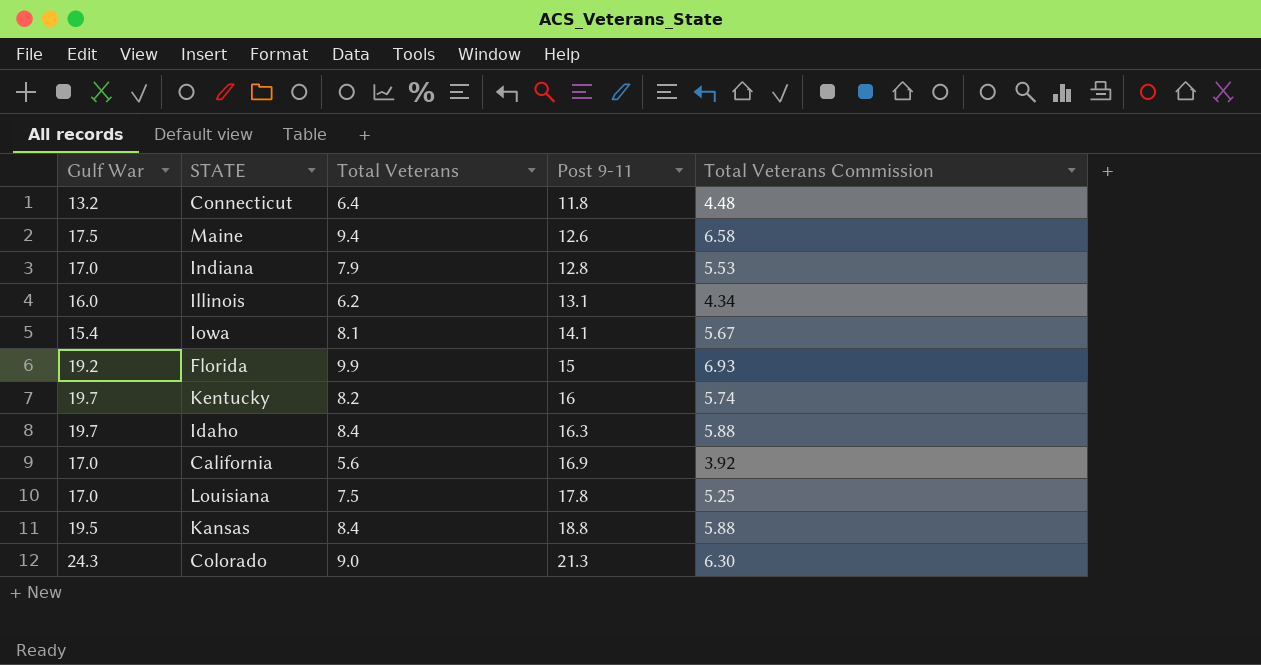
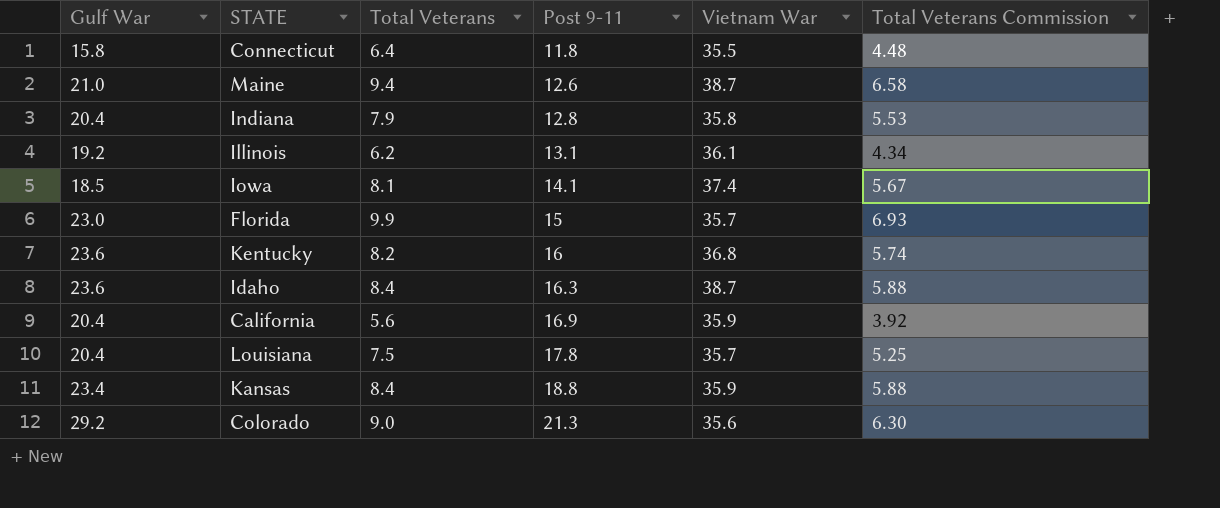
column Vietnam War | position: none -> 5
Connecticut | Gulf War: 13.2 -> 15.8
Maine | Gulf War: 17.5 -> 21.0
Indiana | Gulf War: 17.0 -> 20.4
Illinois | Gulf War: 16.0 -> 19.2
Iowa | Gulf War: 15.4 -> 18.5
Florida | Gulf War: 19.2 -> 23.0
Kentucky | Gulf War: 19.7 -> 23.6
Idaho | Gulf War: 19.7 -> 23.6
California | Gulf War: 17.0 -> 20.4
Louisiana | Gulf War: 17.0 -> 20.4
Kansas | Gulf War: 19.5 -> 23.4
Colorado | Gulf War: 24.3 -> 29.2

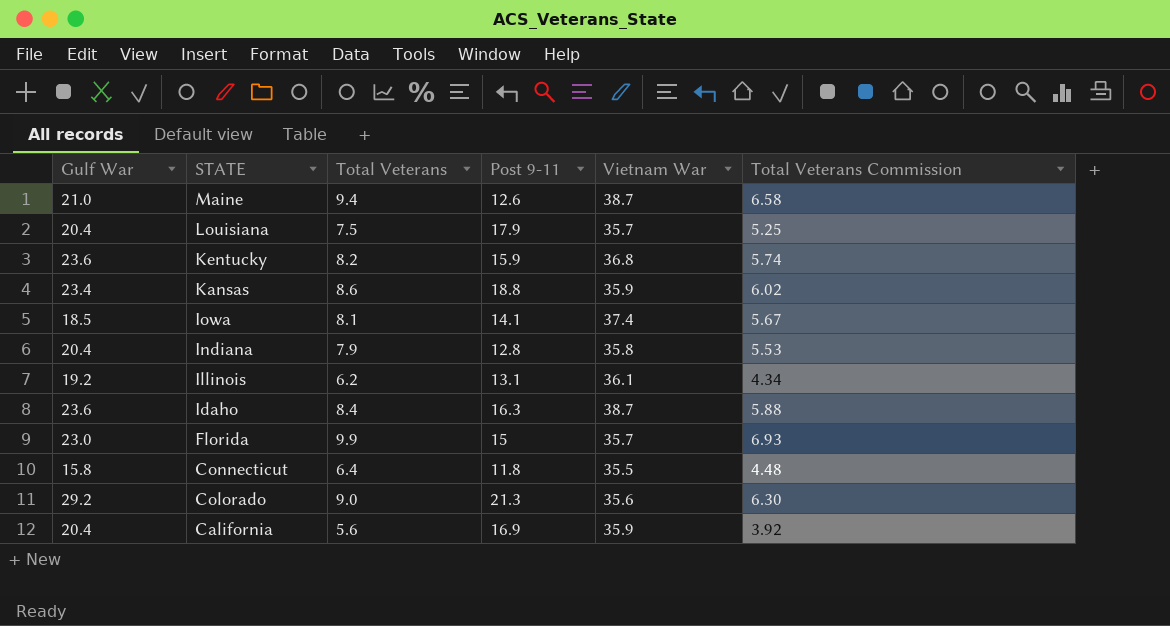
row order: Post 9-11 ascending -> STATE descending
Louisiana | Post 9-11: 17.8 -> 17.9
Kentucky | Post 9-11: 16 -> 15.9
Kansas | Total Veterans: 8.4 -> 8.6
Kansas | Total Veterans Commission: 5.88 -> 6.02

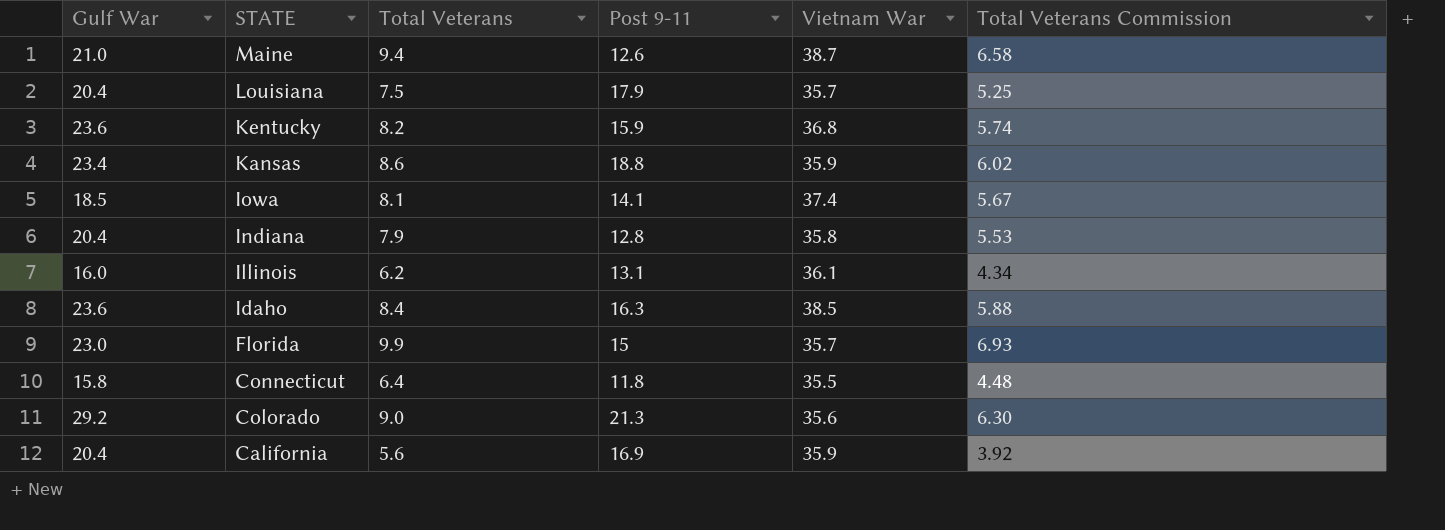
Illinois | Gulf War: 19.2 -> 16.0
Idaho | Vietnam War: 38.7 -> 38.5

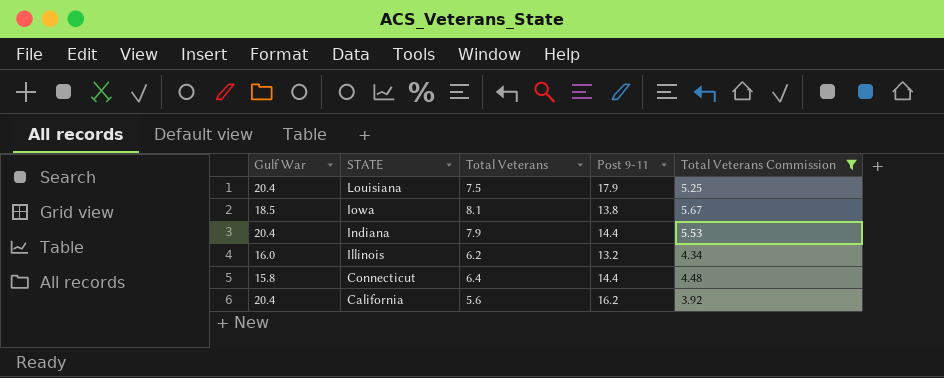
filter: none -> Total Veterans Commission <= 5.67
column Vietnam War | position: 5 -> none
Iowa | Post 9-11: 14.1 -> 13.8
Indiana | Post 9-11: 12.8 -> 14.4
Illinois | Post 9-11: 13.1 -> 13.2
Connecticut | Post 9-11: 11.8 -> 14.4
California | Post 9-11: 16.9 -> 16.2

